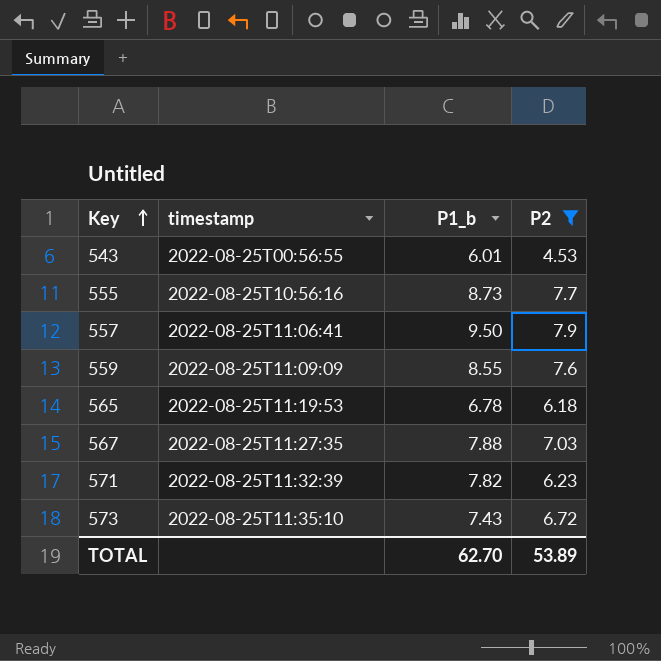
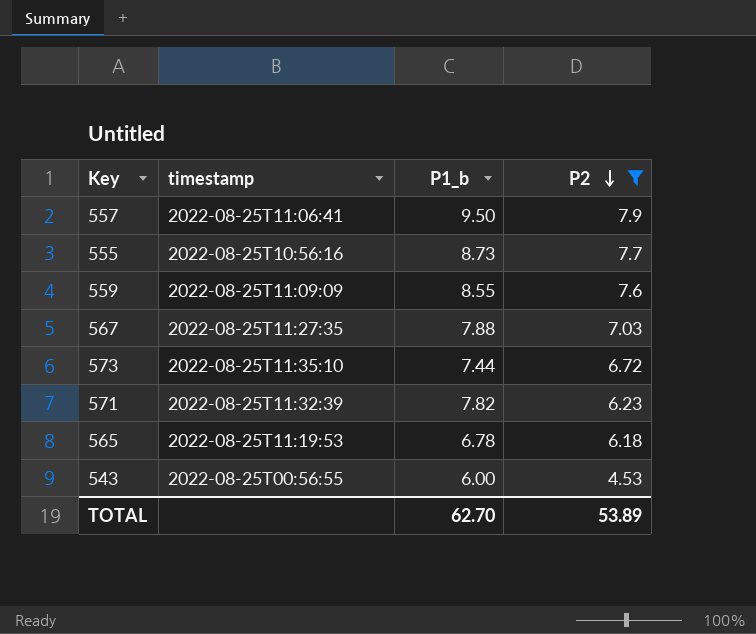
row order: Key ascending -> P2 descending
573 | P1_b: 7.43 -> 7.44
543 | P1_b: 6.01 -> 6.00

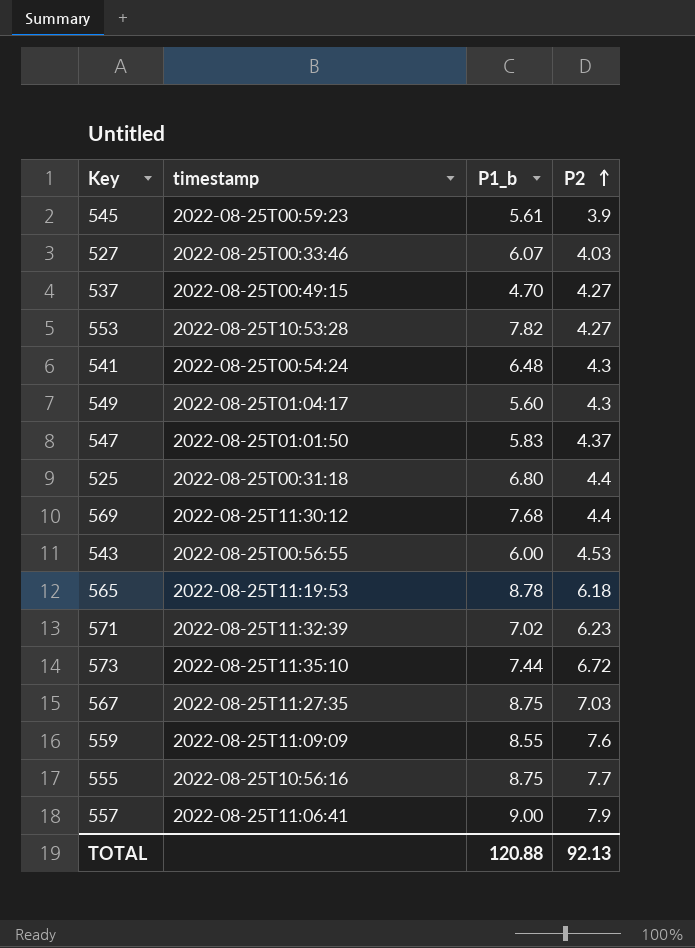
filter: P2 >= 4.53 -> none
row order: P2 descending -> P2 ascending
565 | P1_b: 6.78 -> 8.78
571 | P1_b: 7.82 -> 7.02
567 | P1_b: 7.88 -> 8.75
555 | P1_b: 8.73 -> 8.75
557 | P1_b: 9.50 -> 9.00
TOTAL | P1_b: 62.70 -> 120.88
TOTAL | P2: 53.89 -> 92.13

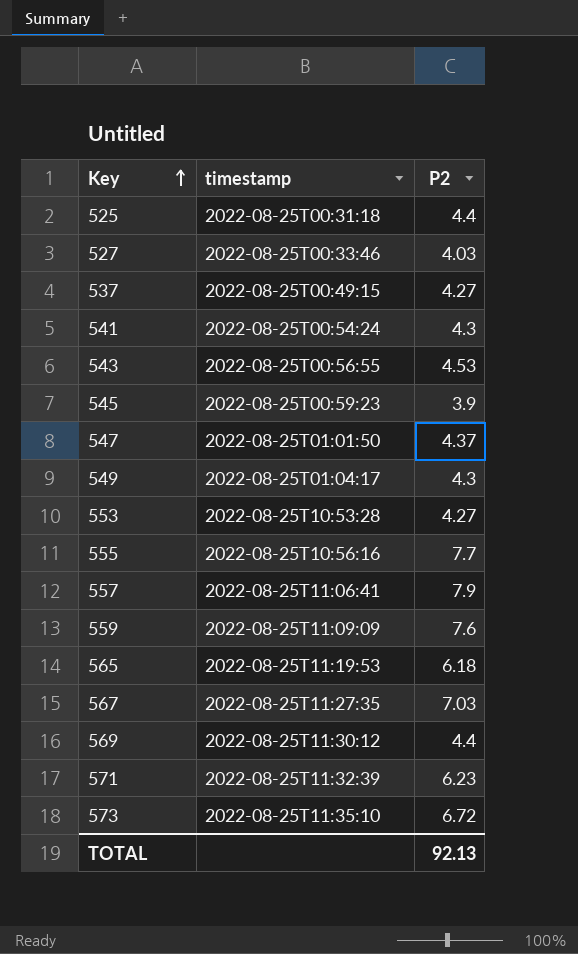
row order: P2 ascending -> Key ascending
column P1_b | position: 3 -> none

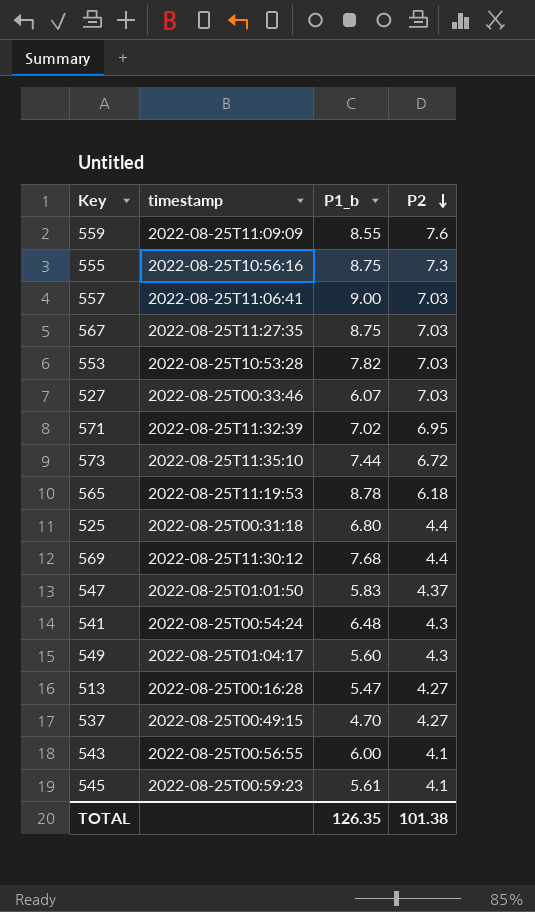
row order: Key ascending -> P2 descending
column P1_b | position: none -> 3
555 | P2: 7.7 -> 7.3
557 | P2: 7.9 -> 7.03
553 | P2: 4.27 -> 7.03
527 | P2: 4.03 -> 7.03
571 | P2: 6.23 -> 6.95
row 513: none -> 2022-08-25T00:16:28 | 5.47 | 4.27
543 | P2: 4.53 -> 4.1
545 | P2: 3.9 -> 4.1
TOTAL | P2: 92.13 -> 101.38

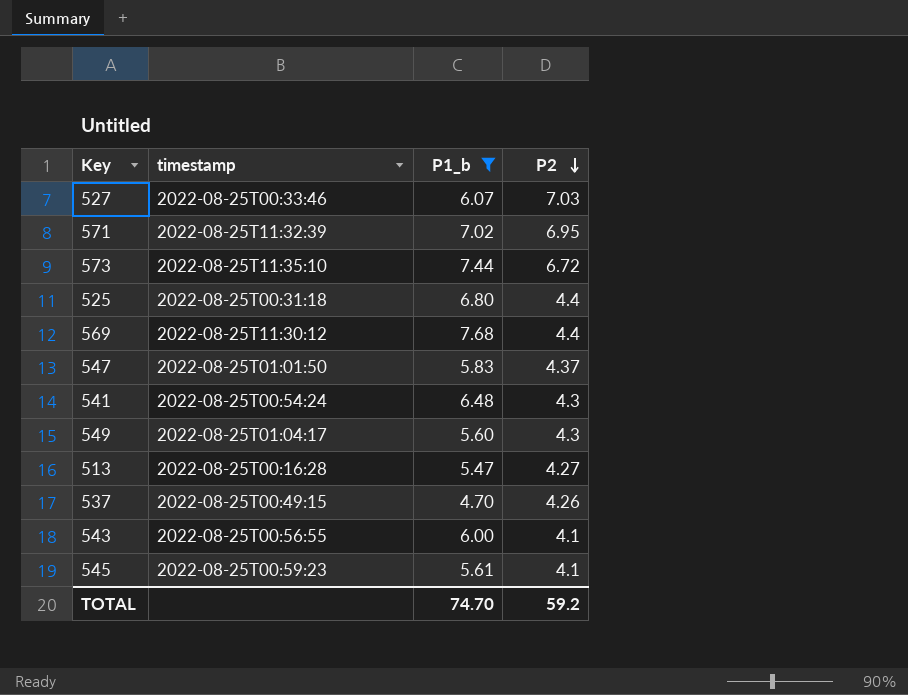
filter: none -> P1_b <= 7.68
537 | P2: 4.27 -> 4.26
TOTAL | P1_b: 126.35 -> 74.70
TOTAL | P2: 101.38 -> 59.2

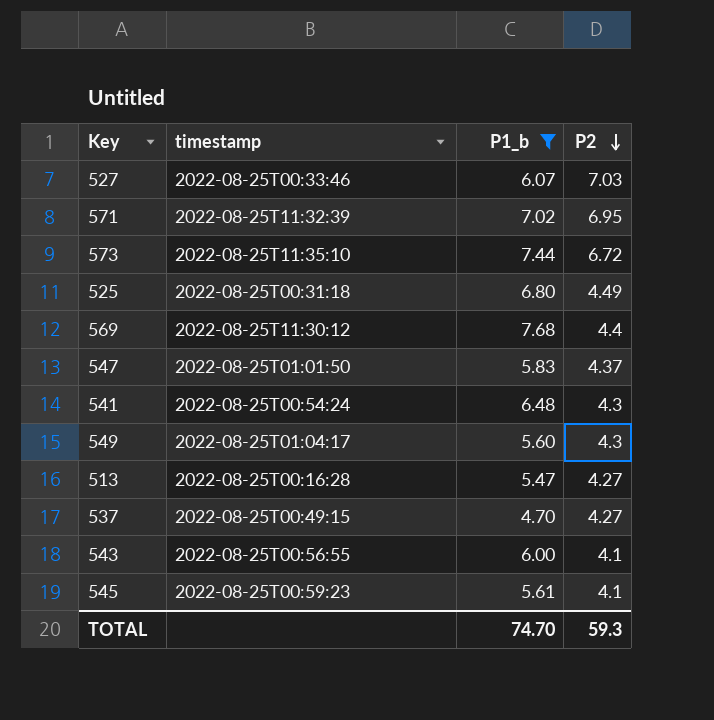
525 | P2: 4.4 -> 4.49
537 | P2: 4.26 -> 4.27
TOTAL | P2: 59.2 -> 59.3

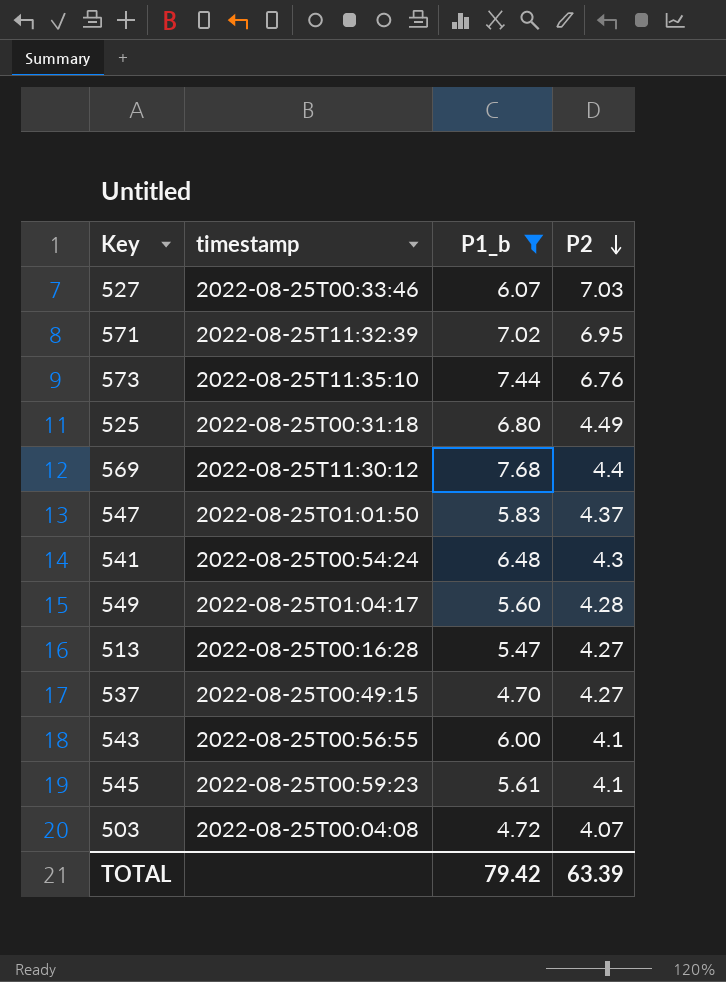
573 | P2: 6.72 -> 6.76
549 | P2: 4.3 -> 4.28
row 503: none -> 2022-08-25T00:04:08 | 4.72 | 4.07
TOTAL | P1_b: 74.70 -> 79.42
TOTAL | P2: 59.3 -> 63.39

